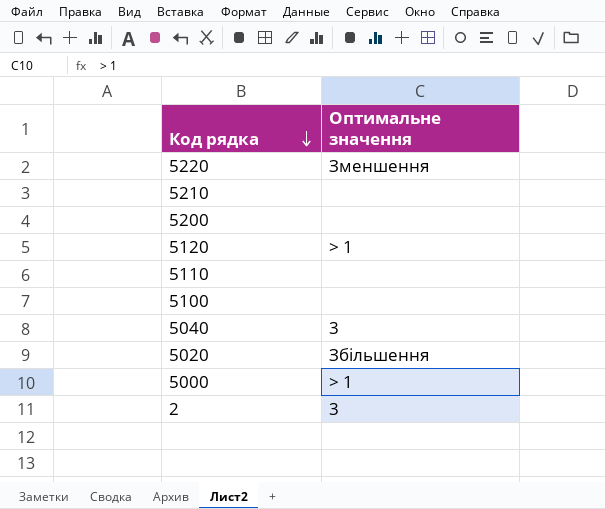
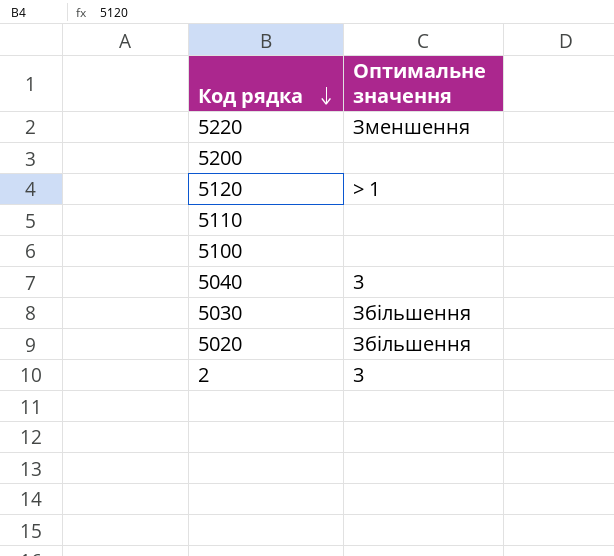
row 5210: none -> none
row 5000: > 1 -> none
row 5030: none -> Збільшення

